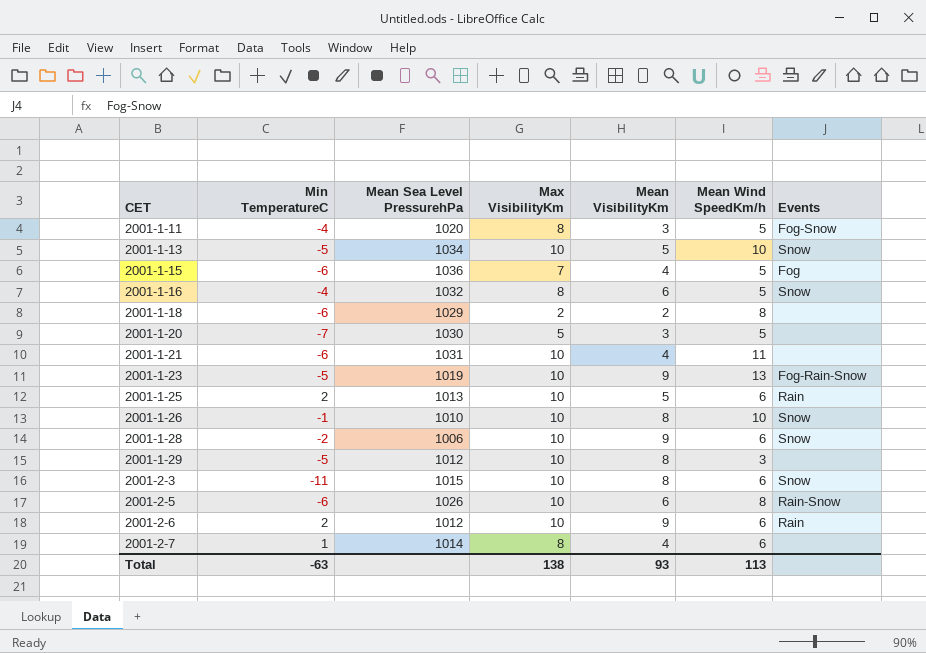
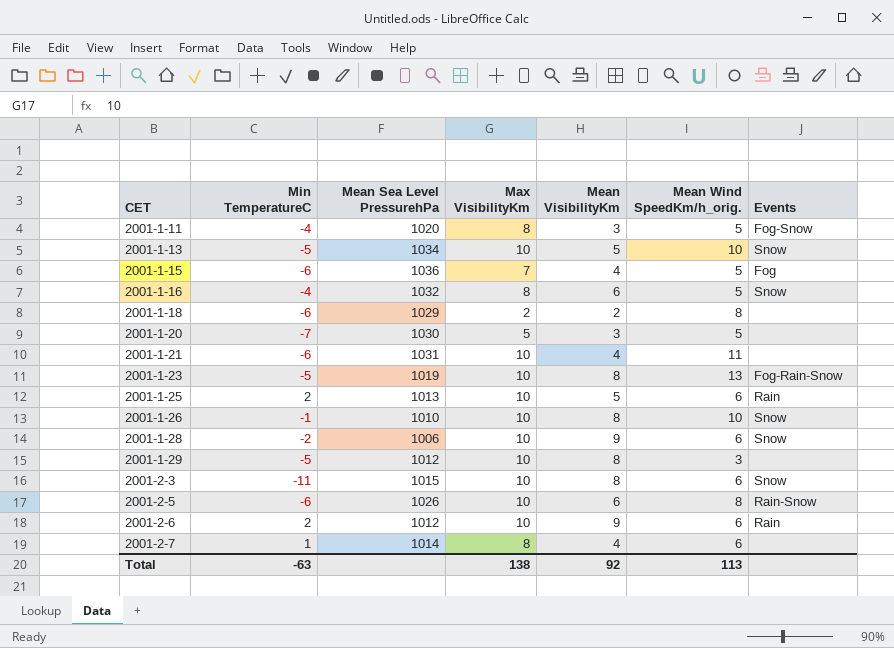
column name: Mean Wind SpeedKm/h -> Mean Wind SpeedKm/h_orig.
2001-1-23 | Mean VisibilityKm: 9 -> 8
Total | Mean VisibilityKm: 93 -> 92

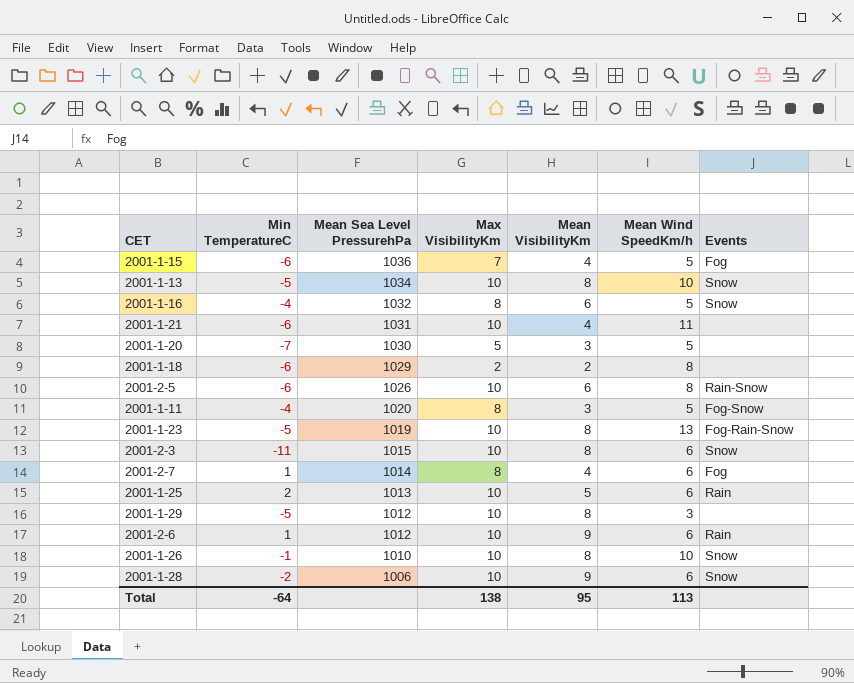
row order: CET ascending -> Mean Sea Level PressurehPa descending
column name: Mean Wind SpeedKm/h_orig. -> Mean Wind SpeedKm/h
2001-1-13 | Mean VisibilityKm: 5 -> 8
2001-2-7 | Events: none -> Fog
2001-2-6 | Min TemperatureC: 2 -> 1
Total | Min TemperatureC: -63 -> -64
Total | Mean VisibilityKm: 92 -> 95

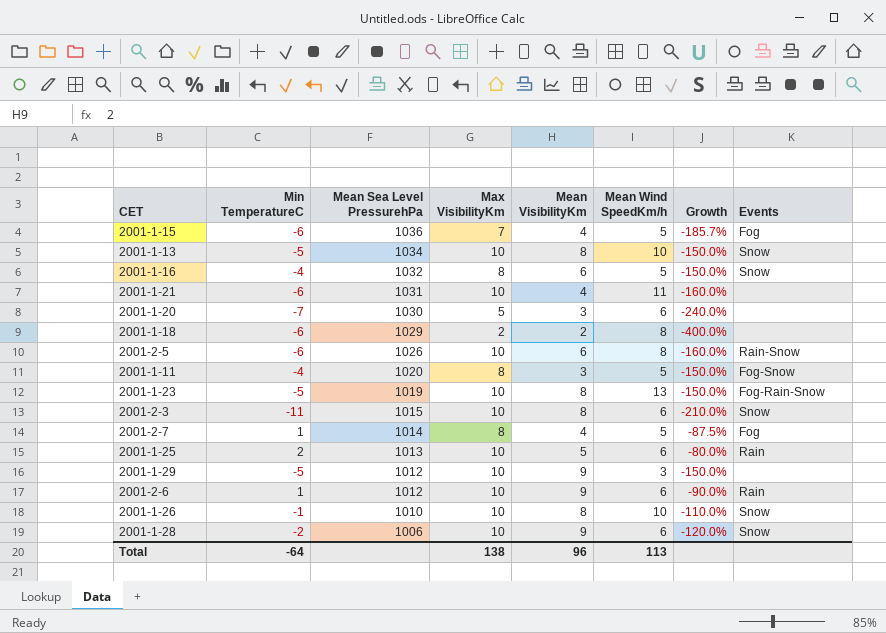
column Growth | formula: none -> ([Min TemperatureC] - [Max VisibilityKm]) / [Max VisibilityKm]
2001-1-20 | Mean Wind SpeedKm/h: 5 -> 6
2001-2-7 | Mean Wind SpeedKm/h: 6 -> 5
2001-1-29 | Mean VisibilityKm: 8 -> 9
Total | Mean VisibilityKm: 95 -> 96

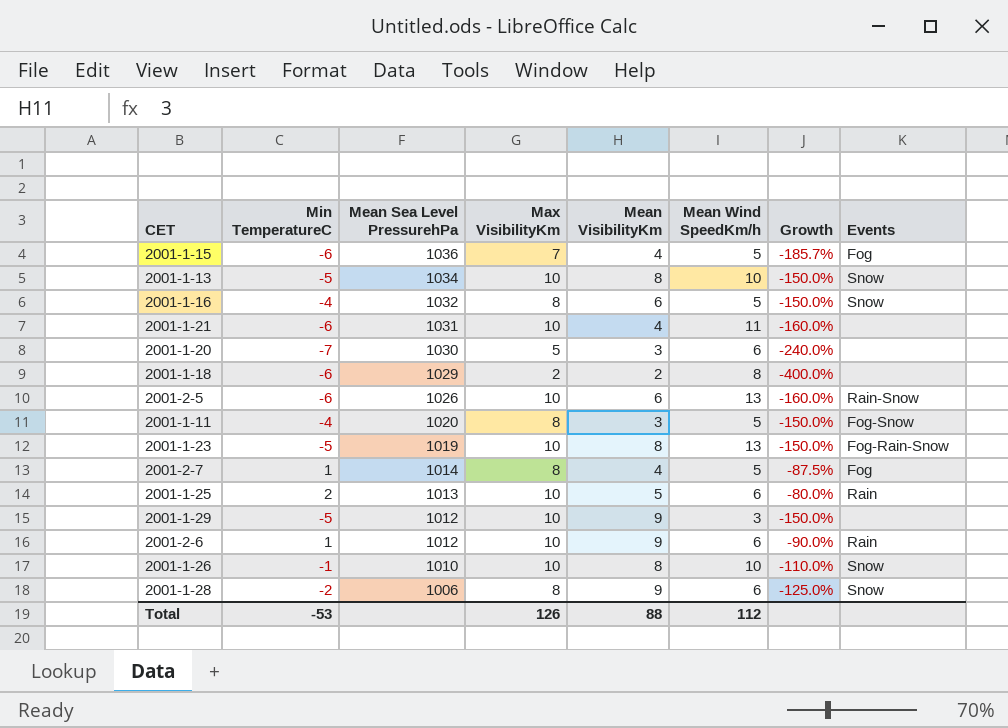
row 2001-2-3: -11 | 1015 | 10 | 8 | 6 | -210.0% | Snow -> none
2001-2-5 | Mean Wind SpeedKm/h: 8 -> 13
2001-1-28 | Max VisibilityKm: 10 -> 8
2001-1-28 | Growth: -120.0% -> -125.0%
Total | Min TemperatureC: -64 -> -53
Total | Max VisibilityKm: 138 -> 126
Total | Mean VisibilityKm: 96 -> 88
Total | Mean Wind SpeedKm/h: 113 -> 112

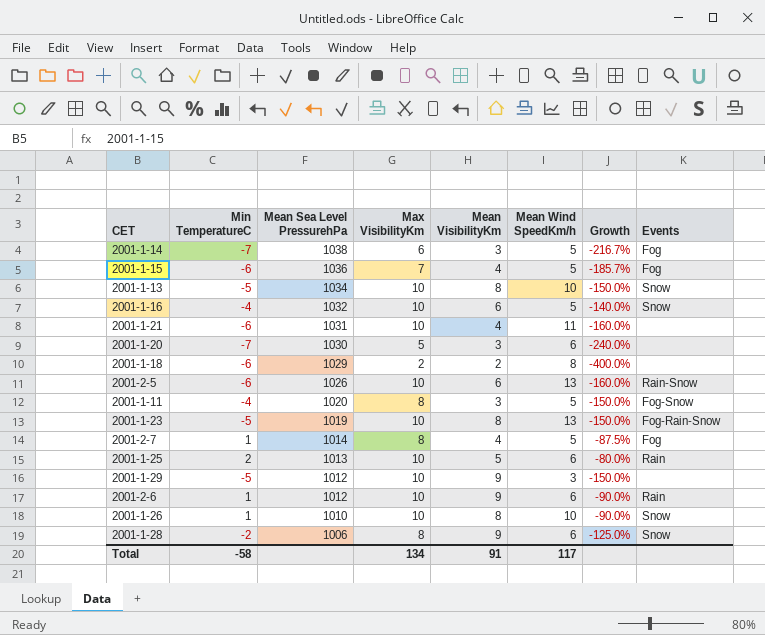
row 2001-1-14: none -> -7 | 1038 | 6 | 3 | 5 | -216.7% | Fog
2001-1-16 | Max VisibilityKm: 8 -> 10
2001-1-16 | Growth: -150.0% -> -140.0%
2001-1-26 | Min TemperatureC: -1 -> 1
2001-1-26 | Growth: -110.0% -> -90.0%
Total | Min TemperatureC: -53 -> -58
Total | Max VisibilityKm: 126 -> 134
Total | Mean VisibilityKm: 88 -> 91
Total | Mean Wind SpeedKm/h: 112 -> 117

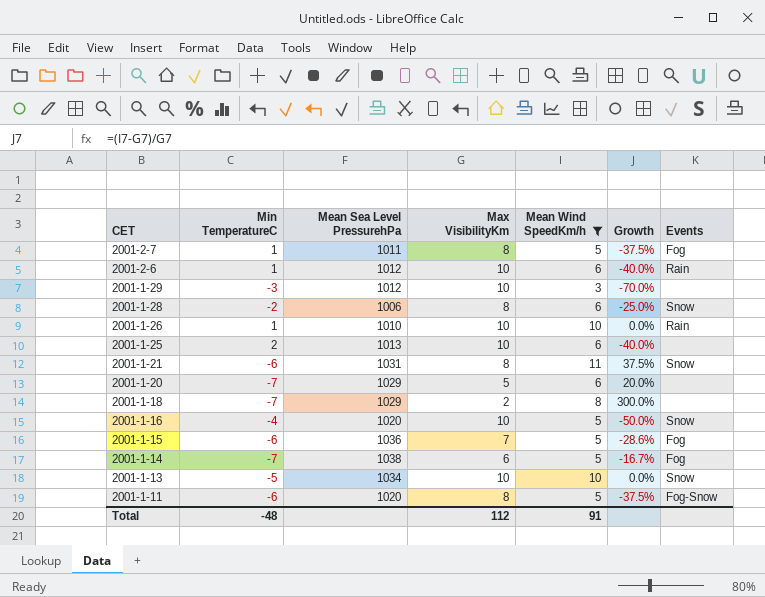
filter: none -> Mean Wind SpeedKm/h != 13
row order: Mean Sea Level PressurehPa descending -> CET descending
column Mean VisibilityKm | position: 5 -> none
column Growth | formula: ([Min TemperatureC] - [Max VisibilityKm]) / [Max VisibilityKm] -> ([Mean Wind SpeedKm/h] - [Max VisibilityKm]) / [Max VisibilityKm]
2001-2-7 | Mean Sea Level PressurehPa: 1014 -> 1011
2001-1-29 | Min TemperatureC: -5 -> -3
2001-1-26 | Events: Snow -> Rain
2001-1-25 | Events: Rain -> none
2001-1-21 | Max VisibilityKm: 10 -> 8
2001-1-21 | Events: none -> Snow
2001-1-20 | Mean Sea Level PressurehPa: 1030 -> 1029
2001-1-18 | Min TemperatureC: -6 -> -7
2001-1-16 | Mean Sea Level PressurehPa: 1032 -> 1020
2001-1-11 | Min TemperatureC: -4 -> -6
Total | Min TemperatureC: -58 -> -48
Total | Max VisibilityKm: 134 -> 112
Total | Mean Wind SpeedKm/h: 117 -> 91

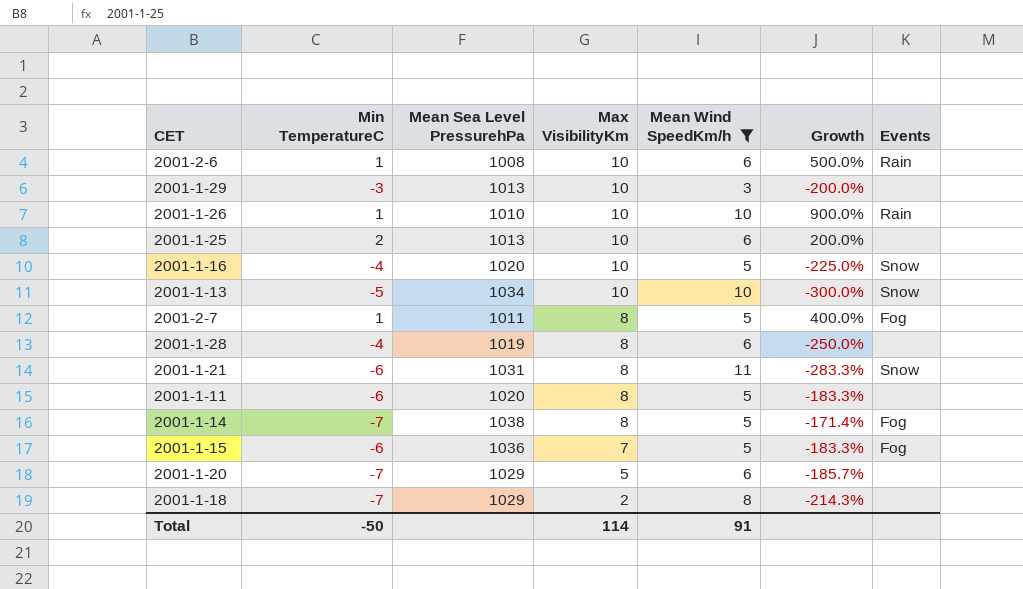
row order: CET descending -> Max VisibilityKm descending
column Growth | formula: ([Mean Wind SpeedKm/h] - [Max VisibilityKm]) / [Max VisibilityKm] -> ([Mean Wind SpeedKm/h] - [Min TemperatureC]) / [Min TemperatureC]
2001-2-6 | Mean Sea Level PressurehPa: 1012 -> 1008
2001-1-29 | Mean Sea Level PressurehPa: 1012 -> 1013
2001-1-28 | Min TemperatureC: -2 -> -4
2001-1-28 | Mean Sea Level PressurehPa: 1006 -> 1019
2001-1-28 | Events: Snow -> none
2001-1-11 | Events: Fog-Snow -> none
2001-1-14 | Max VisibilityKm: 6 -> 8
Total | Min TemperatureC: -48 -> -50
Total | Max VisibilityKm: 112 -> 114

